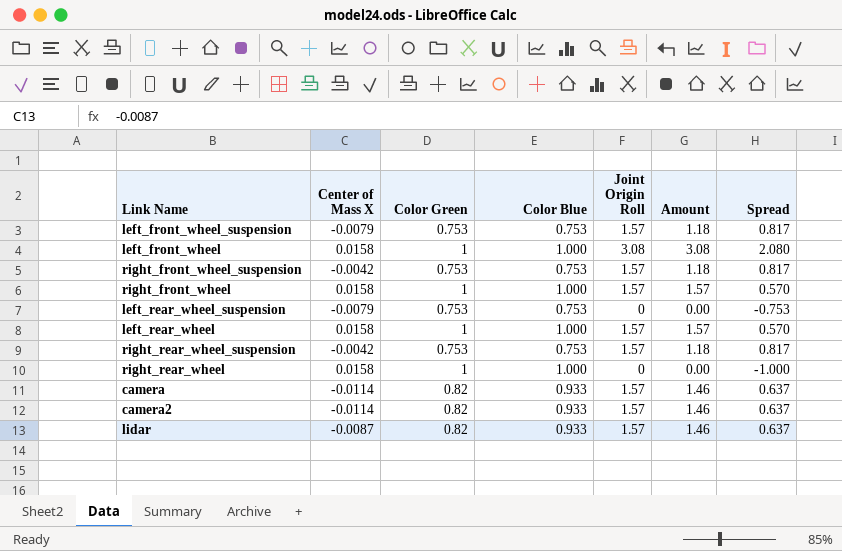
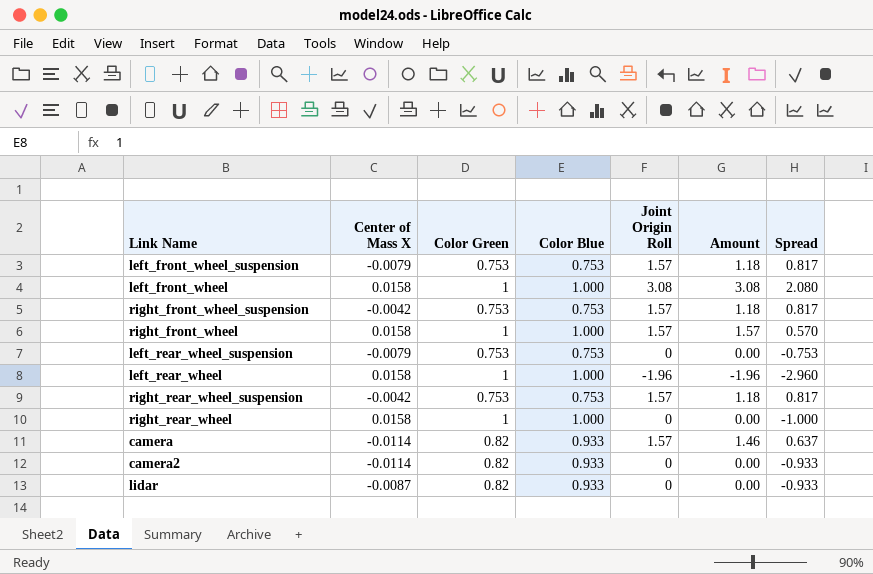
left_rear_wheel | Joint Origin Roll: 1.57 -> -1.96
left_rear_wheel | Amount: 1.57 -> -1.96
left_rear_wheel | Spread: 0.570 -> -2.960
camera2 | Joint Origin Roll: 1.57 -> 0
camera2 | Amount: 1.46 -> 0.00
camera2 | Spread: 0.637 -> -0.933
lidar | Joint Origin Roll: 1.57 -> 0
lidar | Amount: 1.46 -> 0.00
lidar | Spread: 0.637 -> -0.933

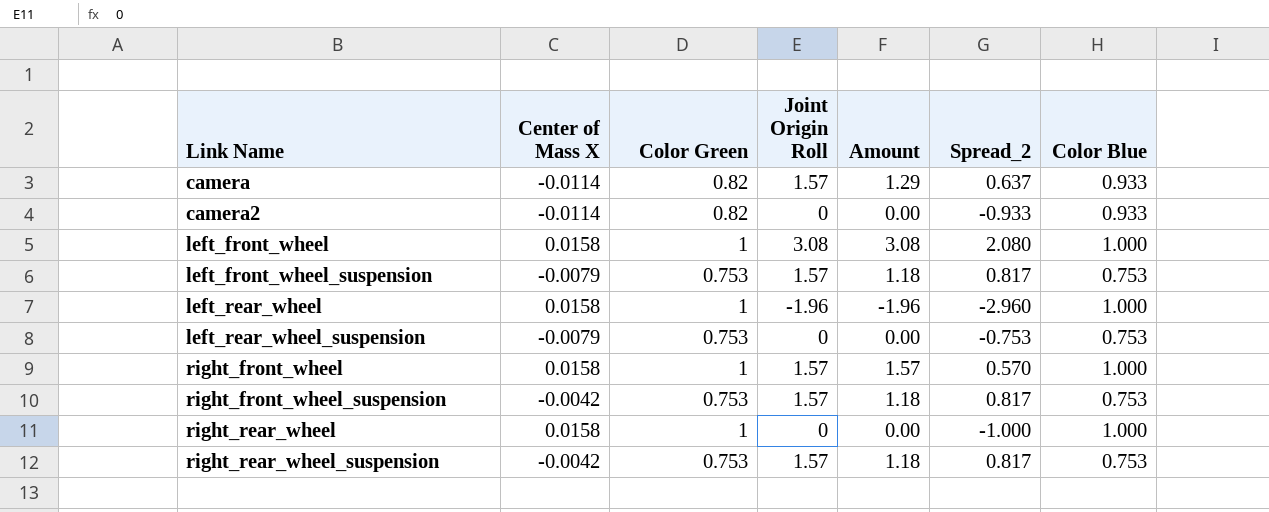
row order: none -> Link Name ascending
column Amount | formula: [Color Blue] * [Joint Origin Roll] -> [Color Green] * [Joint Origin Roll]
column name: Spread -> Spread_2
column Color Blue | position: 4 -> 7
row lidar: -0.0087 | 0.82 | 0.933 | 0 | 0.00 | -0.933 -> none

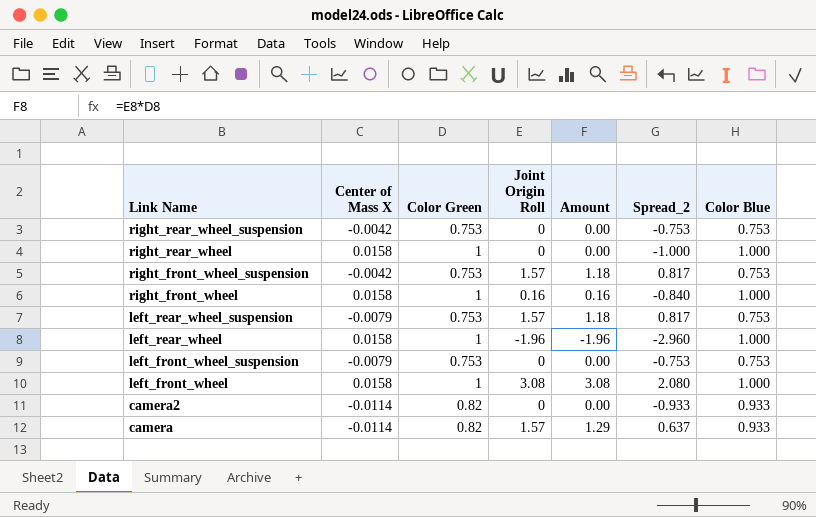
row order: Link Name ascending -> Link Name descending
right_rear_wheel_suspension | Joint Origin Roll: 1.57 -> 0
right_rear_wheel_suspension | Amount: 1.18 -> 0.00
right_rear_wheel_suspension | Spread_2: 0.817 -> -0.753
right_front_wheel | Joint Origin Roll: 1.57 -> 0.16
right_front_wheel | Amount: 1.57 -> 0.16
right_front_wheel | Spread_2: 0.570 -> -0.840
left_rear_wheel_suspension | Joint Origin Roll: 0 -> 1.57
left_rear_wheel_suspension | Amount: 0.00 -> 1.18
left_rear_wheel_suspension | Spread_2: -0.753 -> 0.817
left_front_wheel_suspension | Joint Origin Roll: 1.57 -> 0
left_front_wheel_suspension | Amount: 1.18 -> 0.00
left_front_wheel_suspension | Spread_2: 0.817 -> -0.753

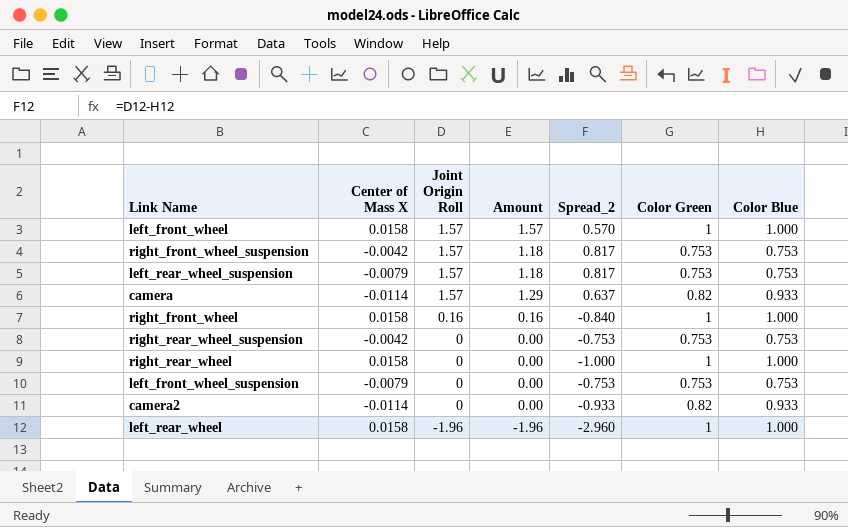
row order: Link Name descending -> Joint Origin Roll descending
column Color Green | position: 3 -> 6
left_front_wheel | Joint Origin Roll: 3.08 -> 1.57
left_front_wheel | Amount: 3.08 -> 1.57
left_front_wheel | Spread_2: 2.080 -> 0.570

